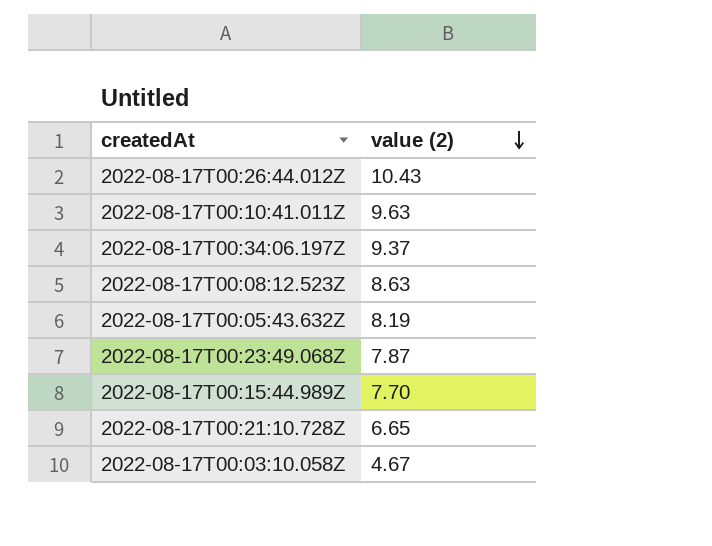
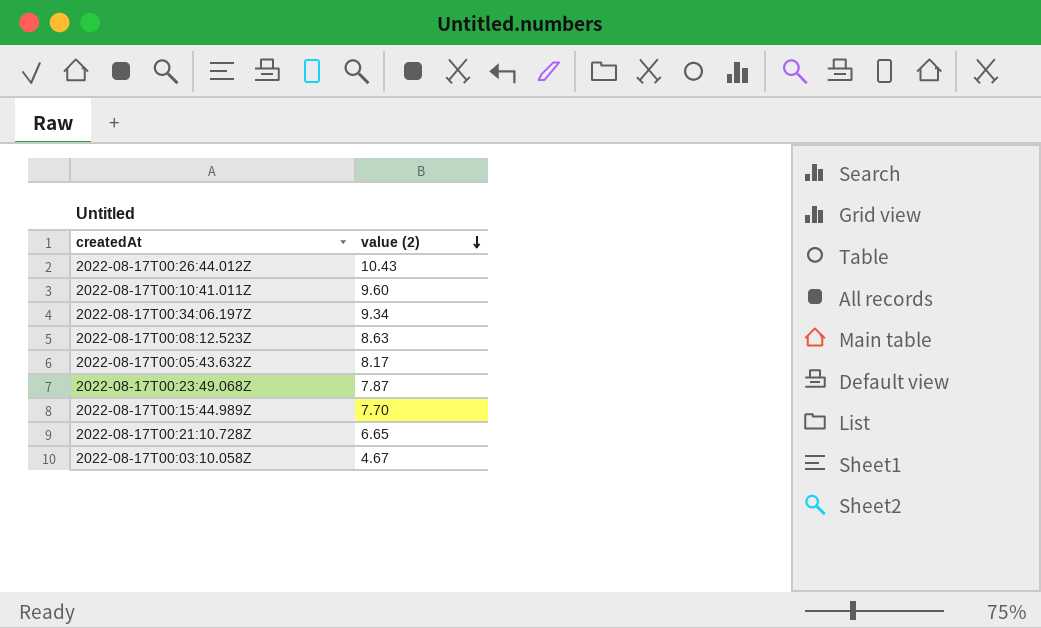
2022-08-17T00:10:41.011Z | value (2): 9.63 -> 9.60
2022-08-17T00:34:06.197Z | value (2): 9.37 -> 9.34
2022-08-17T00:05:43.632Z | value (2): 8.19 -> 8.17

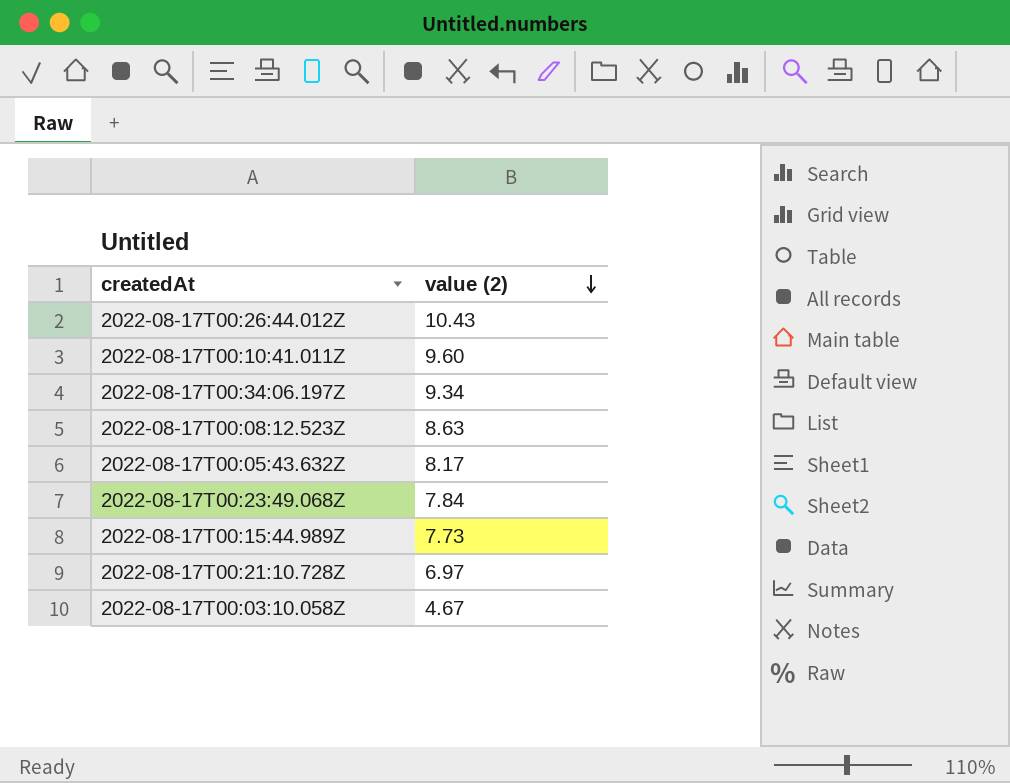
2022-08-17T00:23:49.068Z | value (2): 7.87 -> 7.84
2022-08-17T00:15:44.989Z | value (2): 7.70 -> 7.73
2022-08-17T00:21:10.728Z | value (2): 6.65 -> 6.97

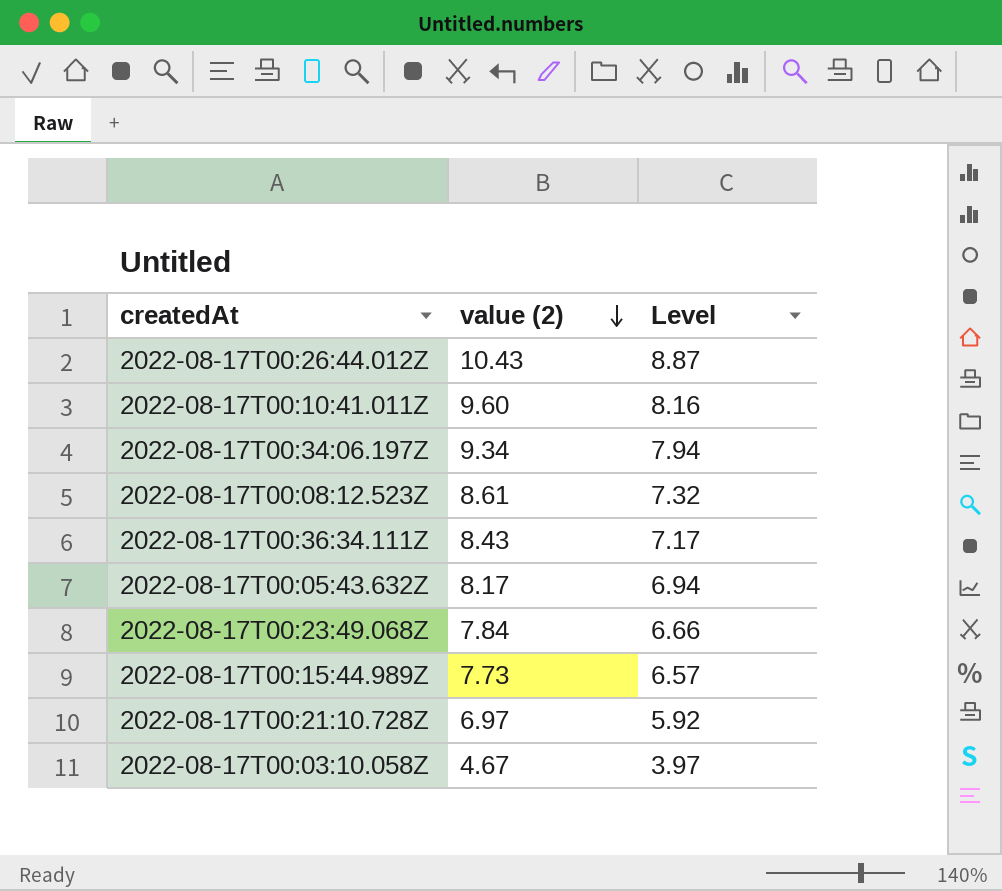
column Level | formula: none -> [value (2)] * 0.85
2022-08-17T00:08:12.523Z | value (2): 8.63 -> 8.61
row 2022-08-17T00:36:34.111Z: none -> 8.43 | 7.17

